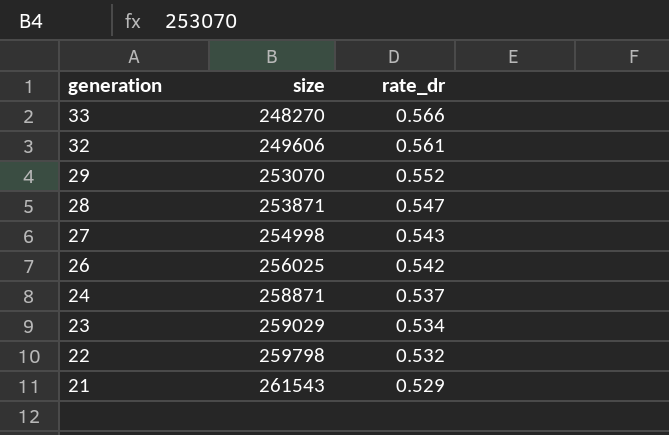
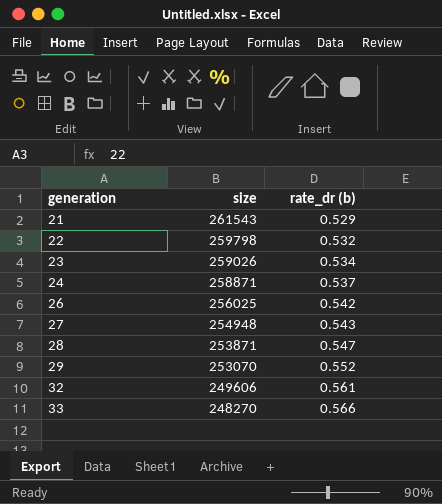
row order: generation descending -> generation ascending
column name: rate_dr -> rate_dr (b)
23 | size: 259029 -> 259026
27 | size: 254998 -> 254948

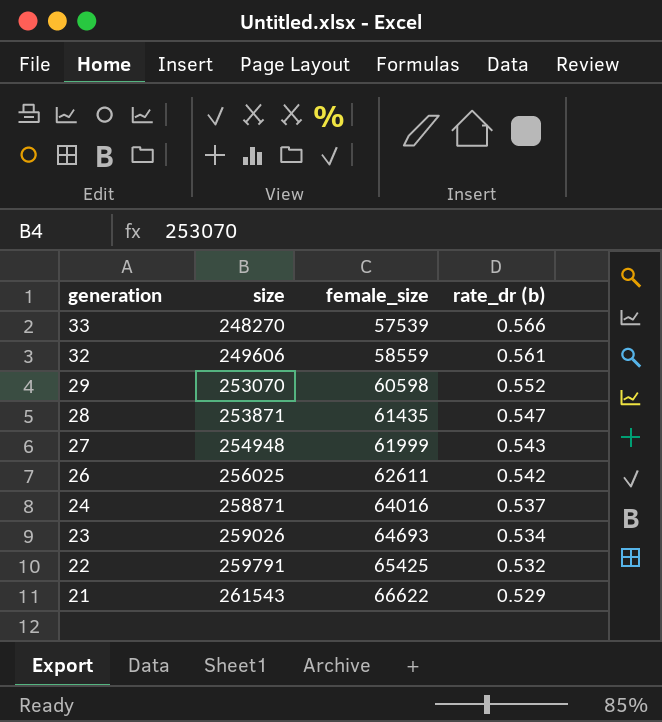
row order: generation ascending -> generation descending
column female_size | position: none -> 3
22 | size: 259798 -> 259791

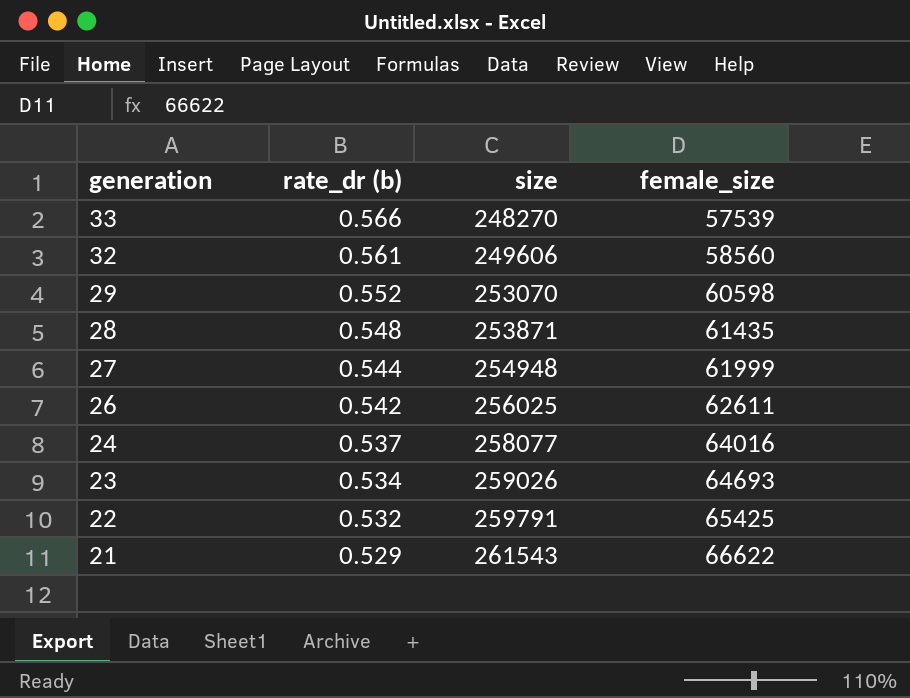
column rate_dr (b) | position: 4 -> 2
32 | female_size: 58559 -> 58560
28 | rate_dr (b): 0.547 -> 0.548
27 | rate_dr (b): 0.543 -> 0.544
24 | size: 258871 -> 258077

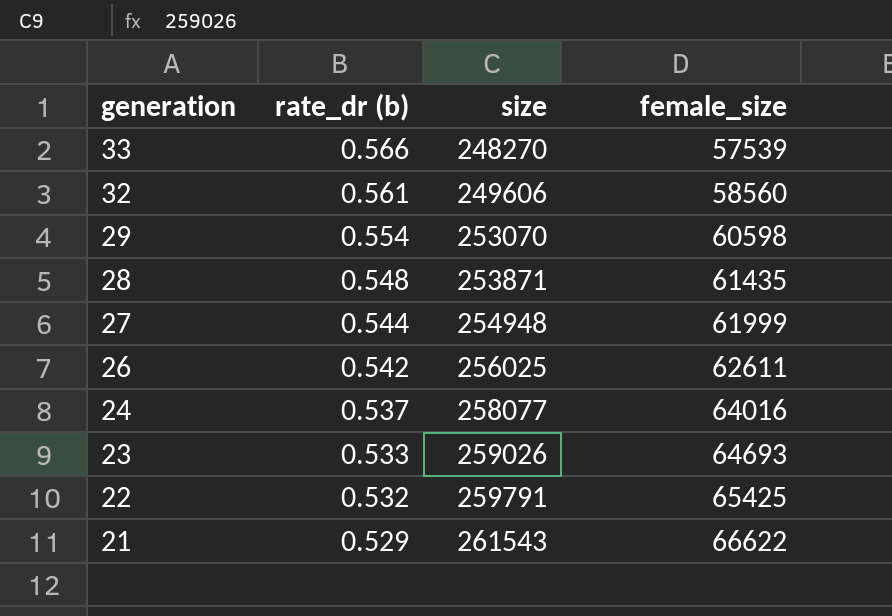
29 | rate_dr (b): 0.552 -> 0.554
23 | rate_dr (b): 0.534 -> 0.533

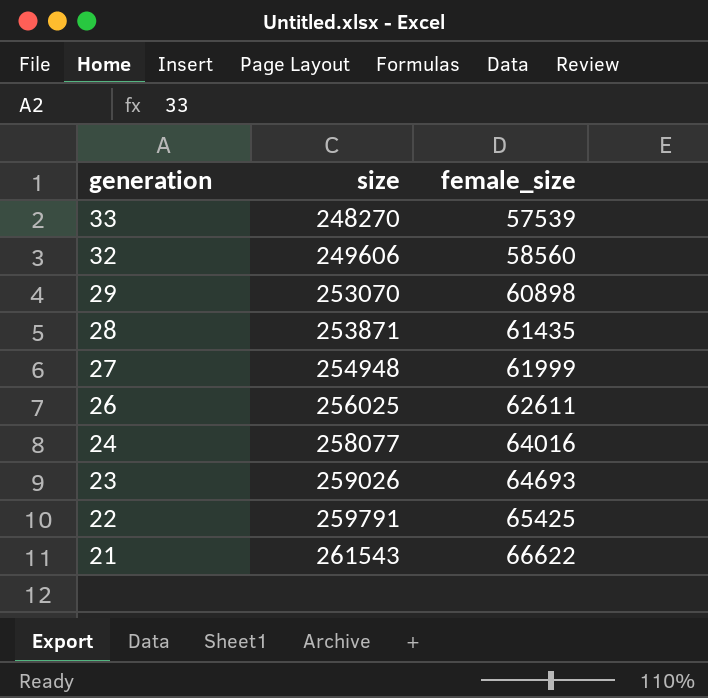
column rate_dr (b) | position: 2 -> none
29 | female_size: 60598 -> 60898

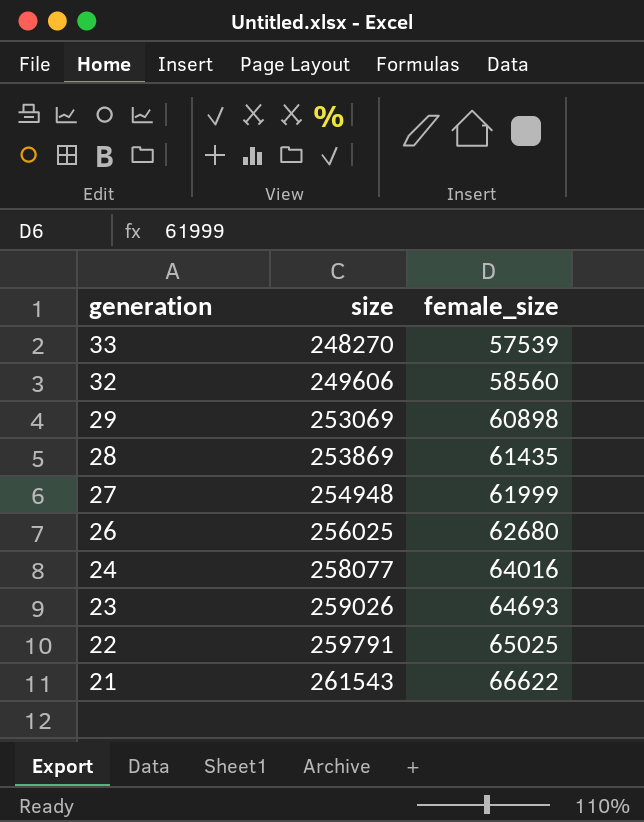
29 | size: 253070 -> 253069
28 | size: 253871 -> 253869
26 | female_size: 62611 -> 62680
22 | female_size: 65425 -> 65025

